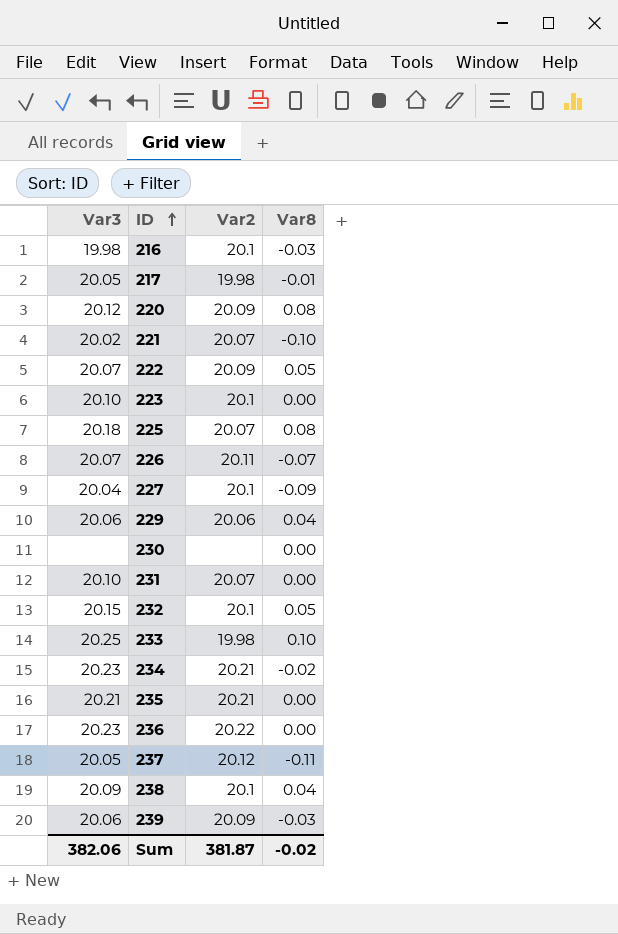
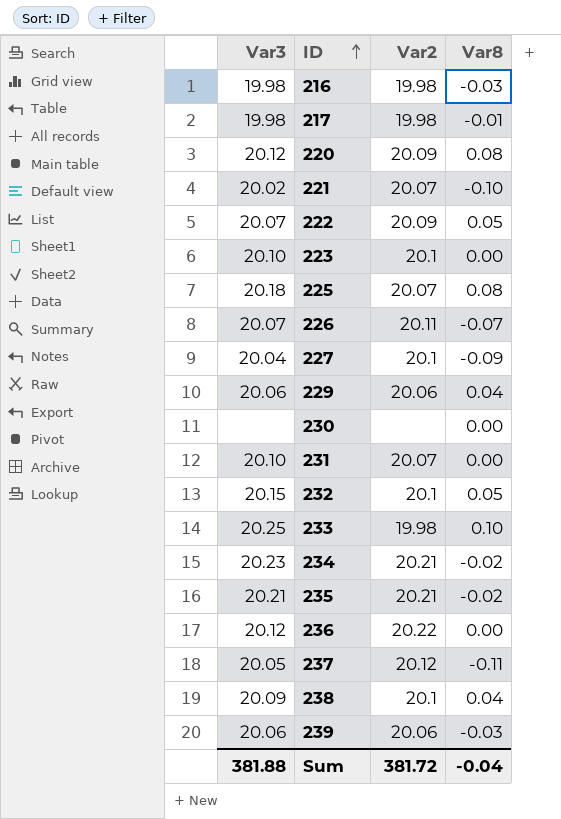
216 | Var2: 20.1 -> 19.98
217 | Var3: 20.05 -> 19.98
235 | Var8: 0.00 -> -0.02
236 | Var3: 20.23 -> 20.12
239 | Var2: 20.09 -> 20.06
Sum | Var3: 382.06 -> 381.88
Sum | Var2: 381.87 -> 381.72
Sum | Var8: -0.02 -> -0.04

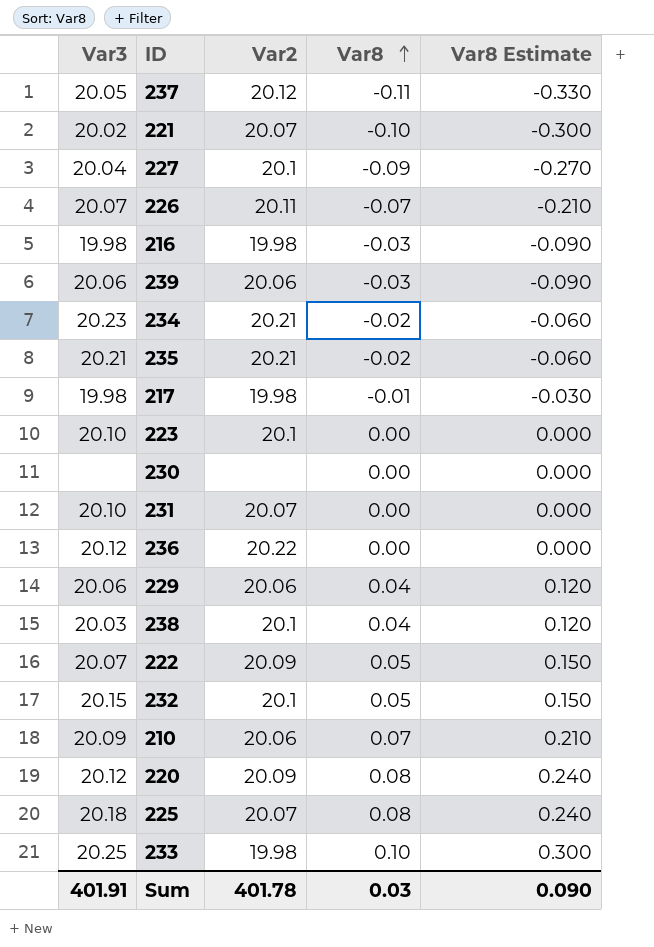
row order: ID ascending -> Var8 ascending
column Var8 Estimate | formula: none -> [Var8] * 3
238 | Var3: 20.09 -> 20.03
row 210: none -> 20.09 | 20.06 | 0.07 | 0.210
Sum | Var3: 381.88 -> 401.91
Sum | Var2: 381.72 -> 401.78
Sum | Var8: -0.04 -> 0.03

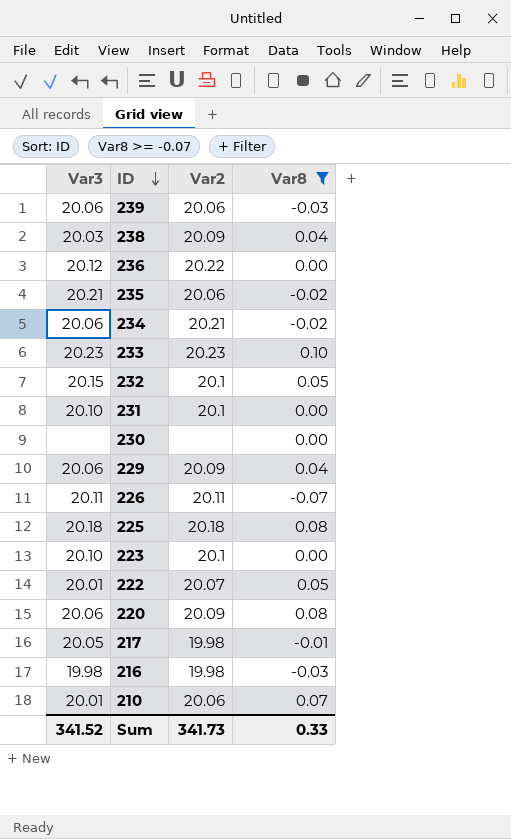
filter: none -> Var8 >= -0.07
row order: Var8 ascending -> ID descending
column Var8 Estimate | formula: [Var8] * 3 -> none
238 | Var2: 20.1 -> 20.09
235 | Var2: 20.21 -> 20.06
234 | Var3: 20.23 -> 20.06
233 | Var3: 20.25 -> 20.23
233 | Var2: 19.98 -> 20.23
231 | Var2: 20.07 -> 20.1
229 | Var2: 20.06 -> 20.09
226 | Var3: 20.07 -> 20.11
225 | Var2: 20.07 -> 20.18
222 | Var3: 20.07 -> 20.01
222 | Var2: 20.09 -> 20.07
220 | Var3: 20.12 -> 20.06
217 | Var3: 19.98 -> 20.05
210 | Var3: 20.09 -> 20.01
Sum | Var3: 401.91 -> 341.52
Sum | Var2: 401.78 -> 341.73
Sum | Var8: 0.03 -> 0.33

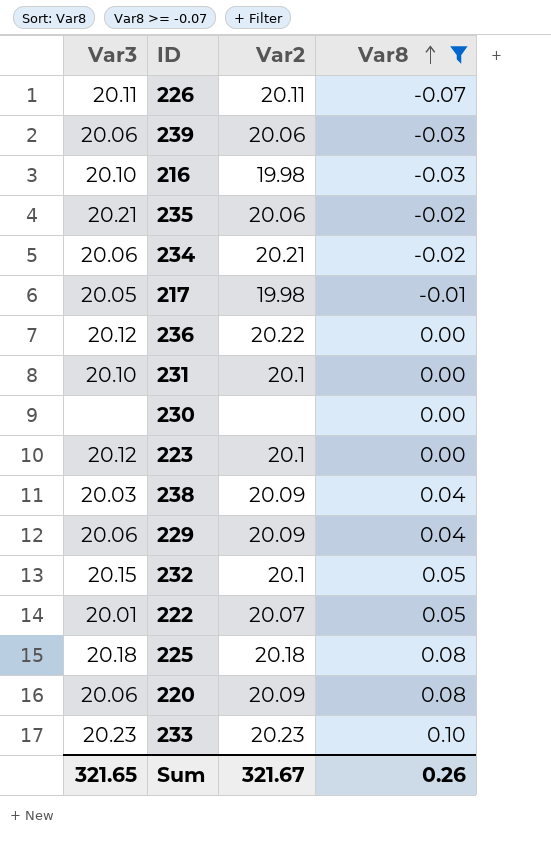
row order: ID descending -> Var8 ascending
row 210: 20.01 | 20.06 | 0.07 -> none
216 | Var3: 19.98 -> 20.10
223 | Var3: 20.10 -> 20.12
Sum | Var3: 341.52 -> 321.65
Sum | Var2: 341.73 -> 321.67
Sum | Var8: 0.33 -> 0.26

